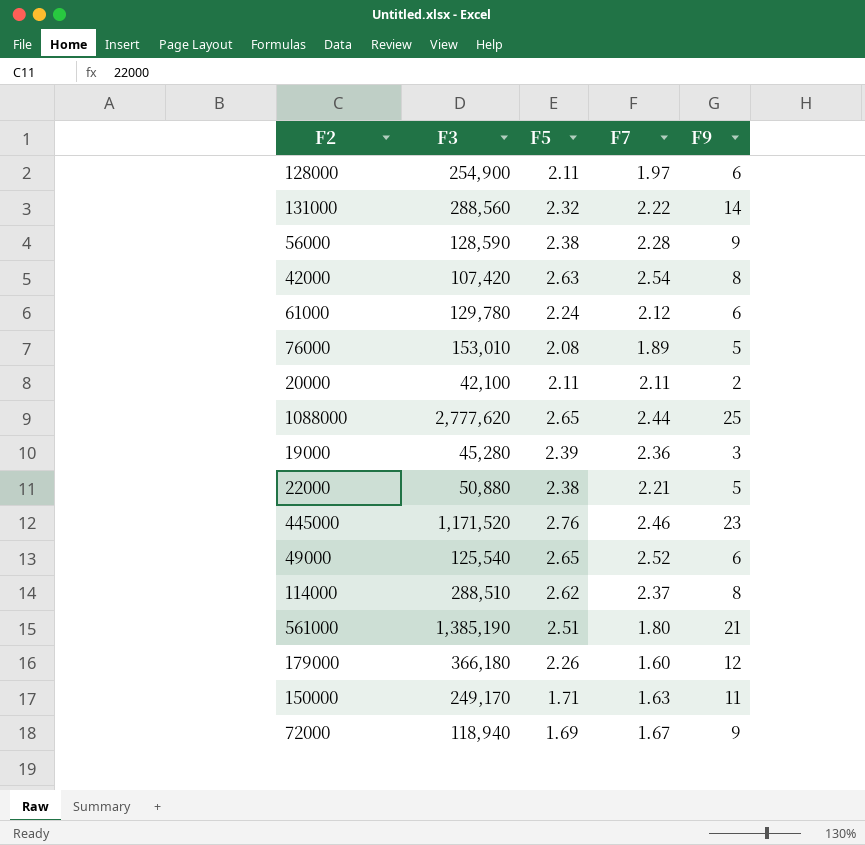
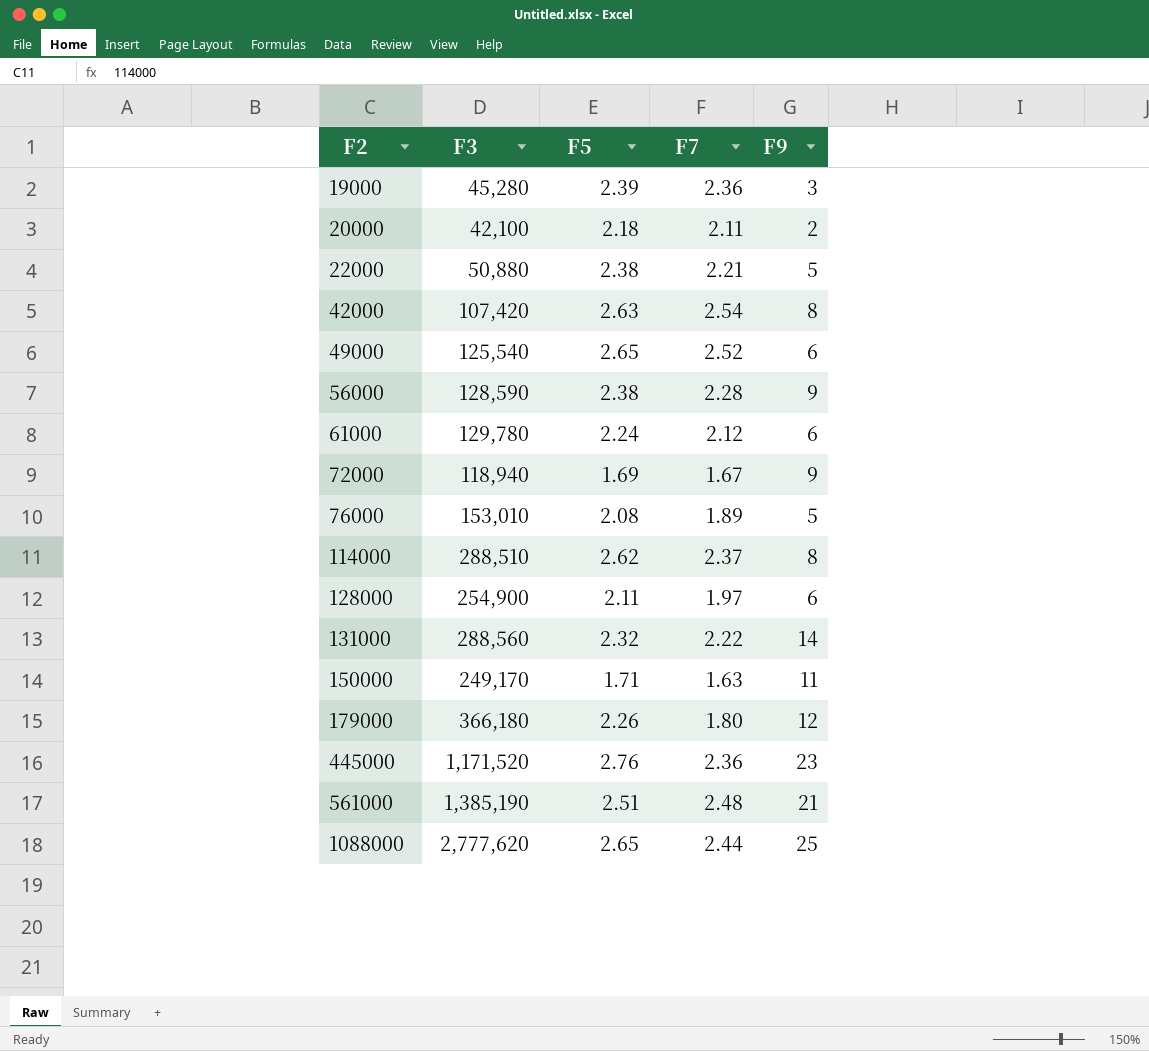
row order: none -> F2 ascending
20000 | F5: 2.11 -> 2.18
179000 | F7: 1.60 -> 1.80
445000 | F7: 2.46 -> 2.36
561000 | F7: 1.80 -> 2.48

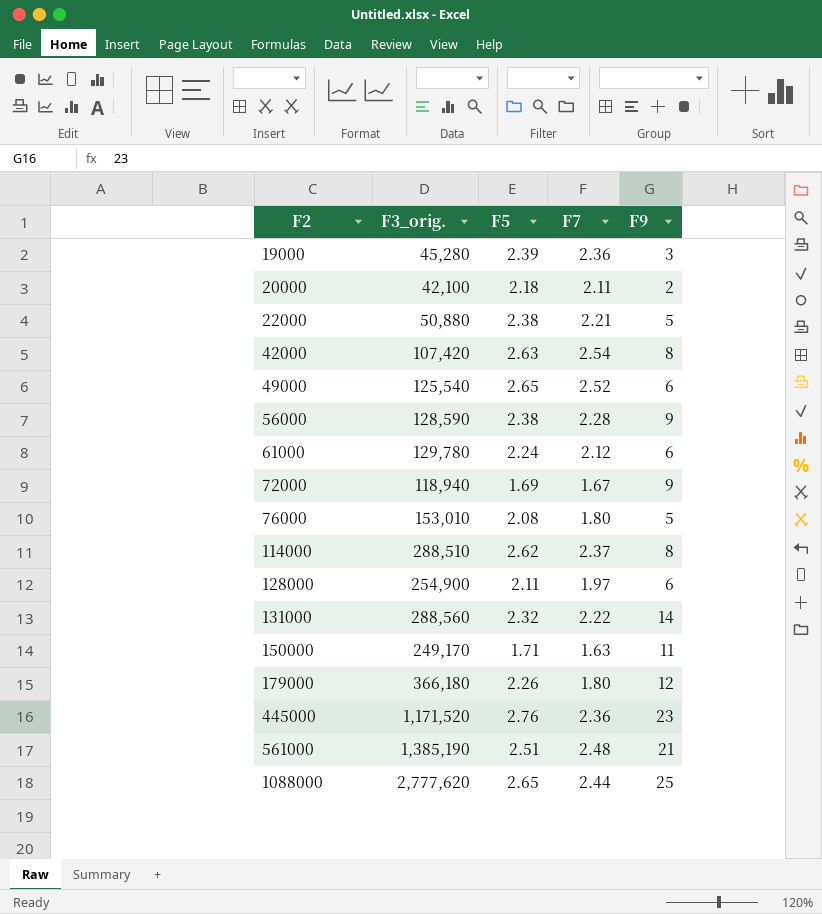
column name: F3 -> F3_orig.
76000 | F7: 1.89 -> 1.80

